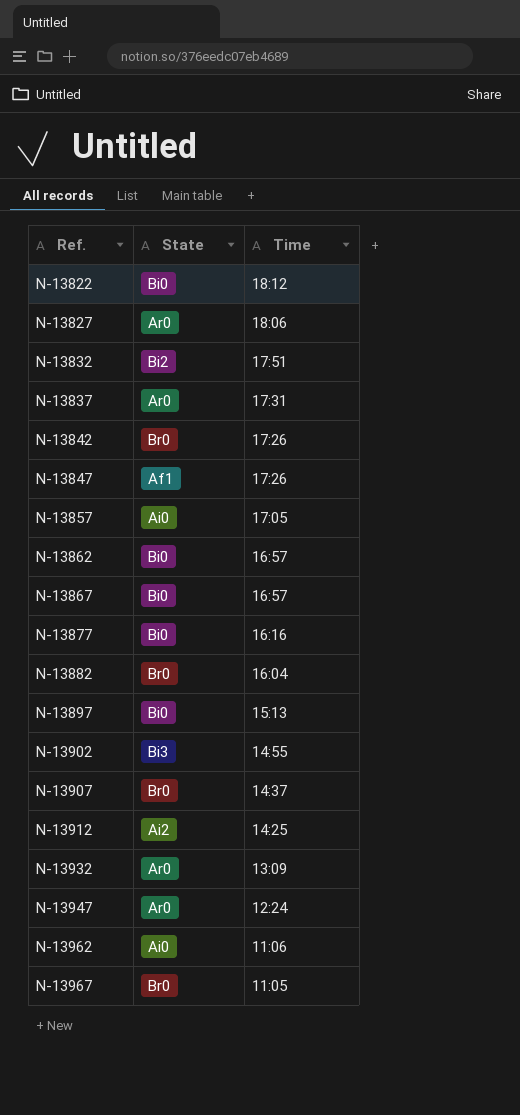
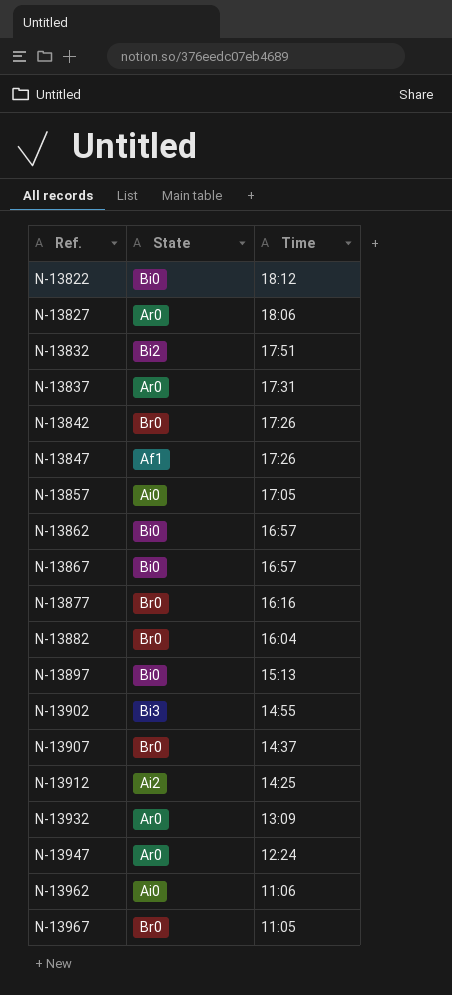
N-13877 | State: Bi0 -> Br0

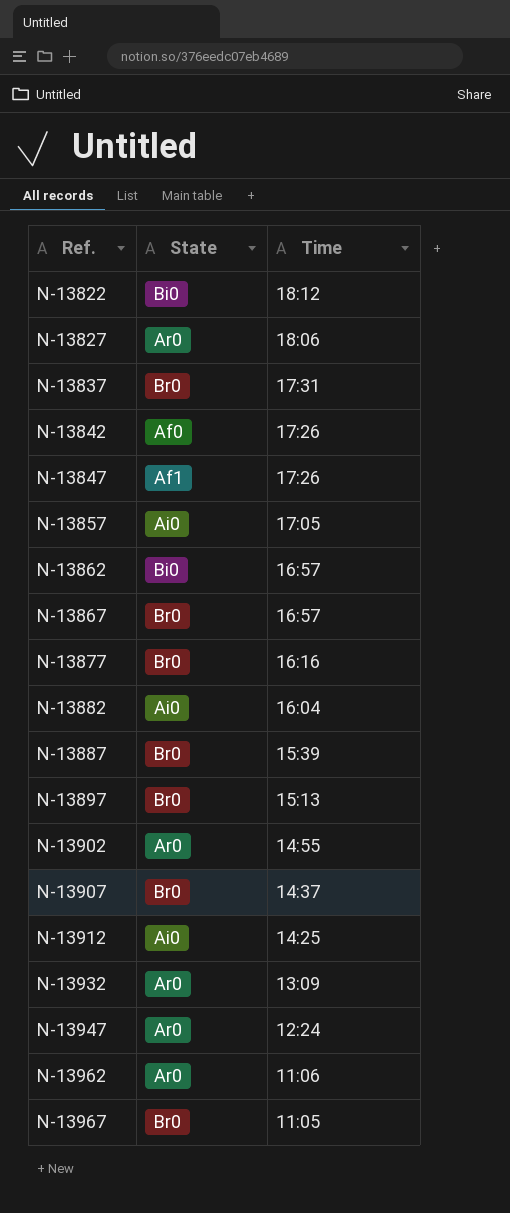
row N-13832: Bi2 | 17:51 -> none
N-13837 | State: Ar0 -> Br0
N-13842 | State: Br0 -> Af0
N-13867 | State: Bi0 -> Br0
N-13882 | State: Br0 -> Ai0
row N-13887: none -> Br0 | 15:39
N-13897 | State: Bi0 -> Br0
N-13902 | State: Bi3 -> Ar0
N-13912 | State: Ai2 -> Ai0
N-13962 | State: Ai0 -> Ar0

